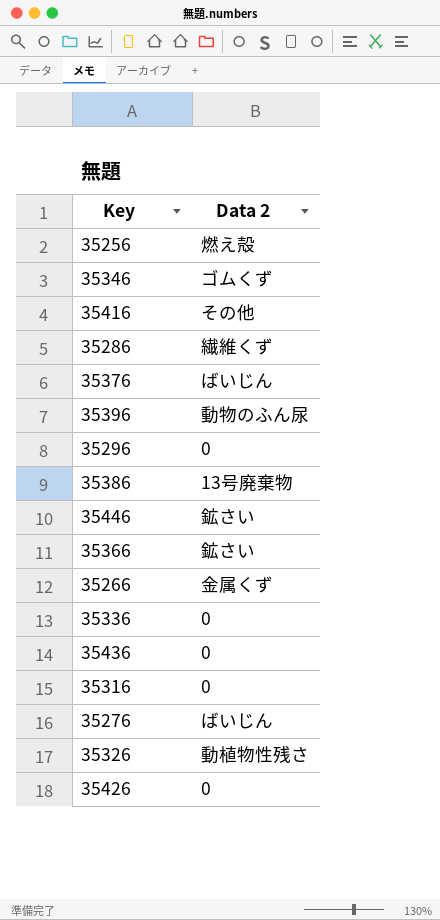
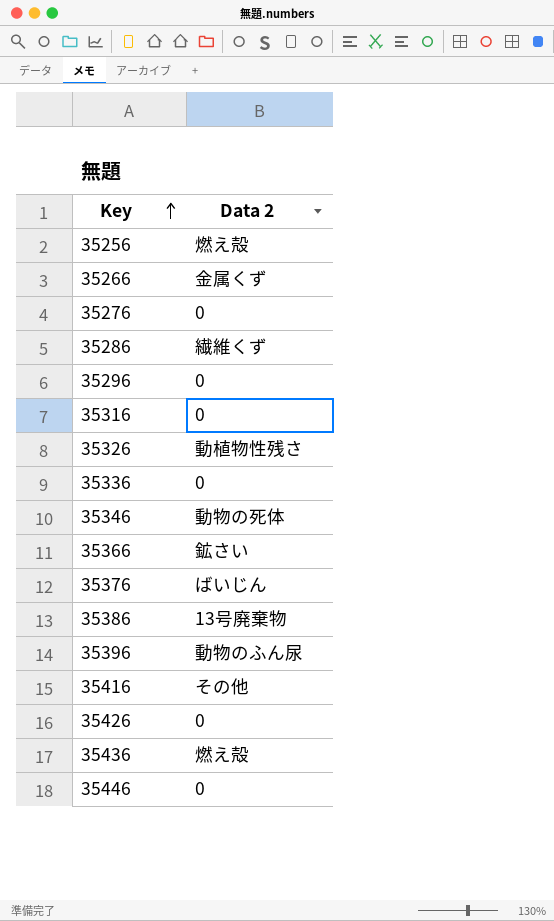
row order: none -> Key ascending
35276 | Data 2: ばいじん -> 0
35346 | Data 2: ゴムくず -> 動物の死体
35436 | Data 2: 0 -> 燃え殻
35446 | Data 2: 鉱さい -> 0

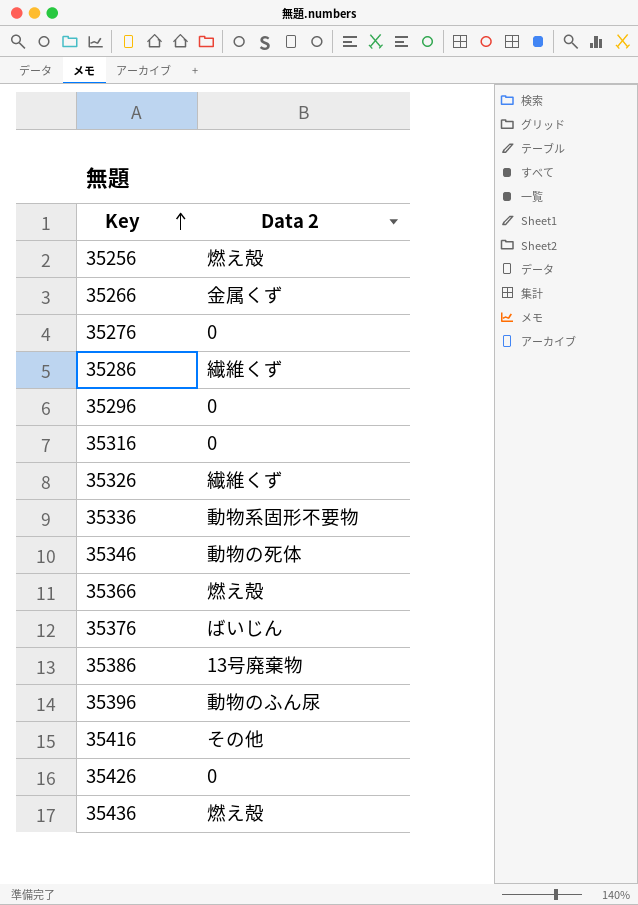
row 35446: 0 -> none
35326 | Data 2: 動植物性残さ -> 繊維くず
35336 | Data 2: 0 -> 動物系固形不要物
35366 | Data 2: 鉱さい -> 燃え殻

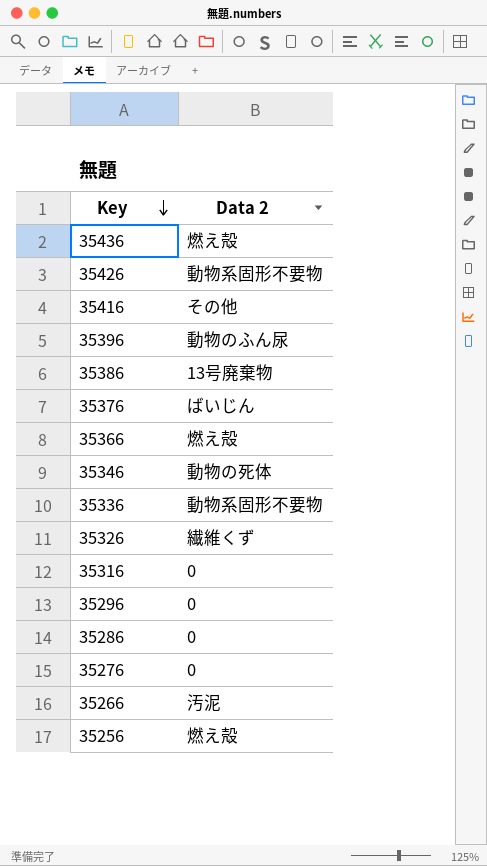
row order: Key ascending -> Key descending
35426 | Data 2: 0 -> 動物系固形不要物
35286 | Data 2: 繊維くず -> 0
35266 | Data 2: 金属くず -> 汚泥

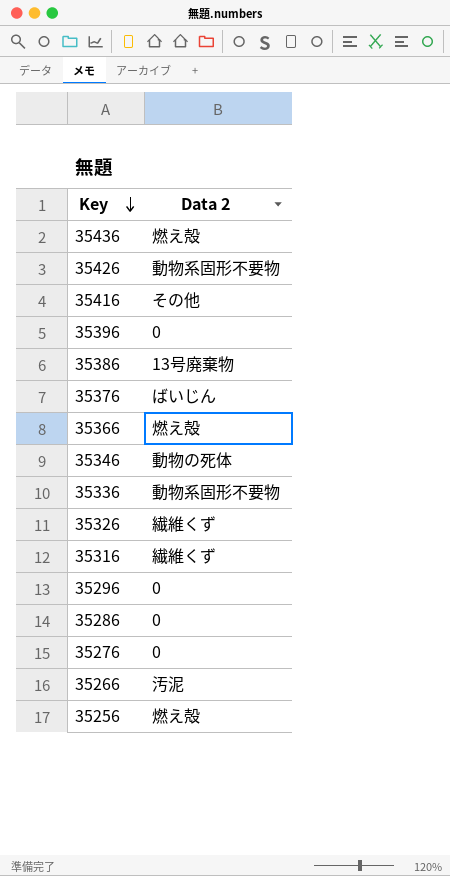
35396 | Data 2: 動物のふん尿 -> 0
35316 | Data 2: 0 -> 繊維くず

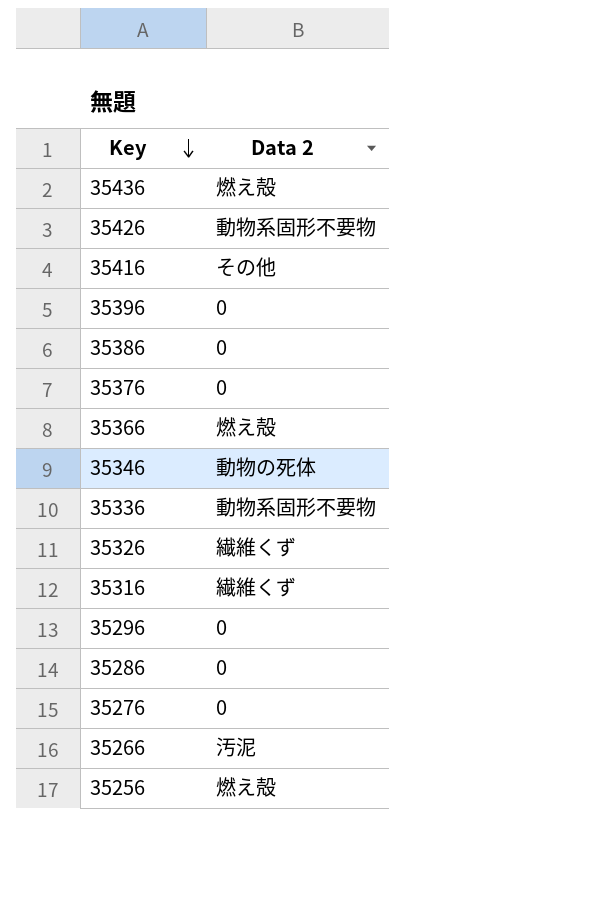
35386 | Data 2: 13号廃棄物 -> 0
35376 | Data 2: ばいじん -> 0

